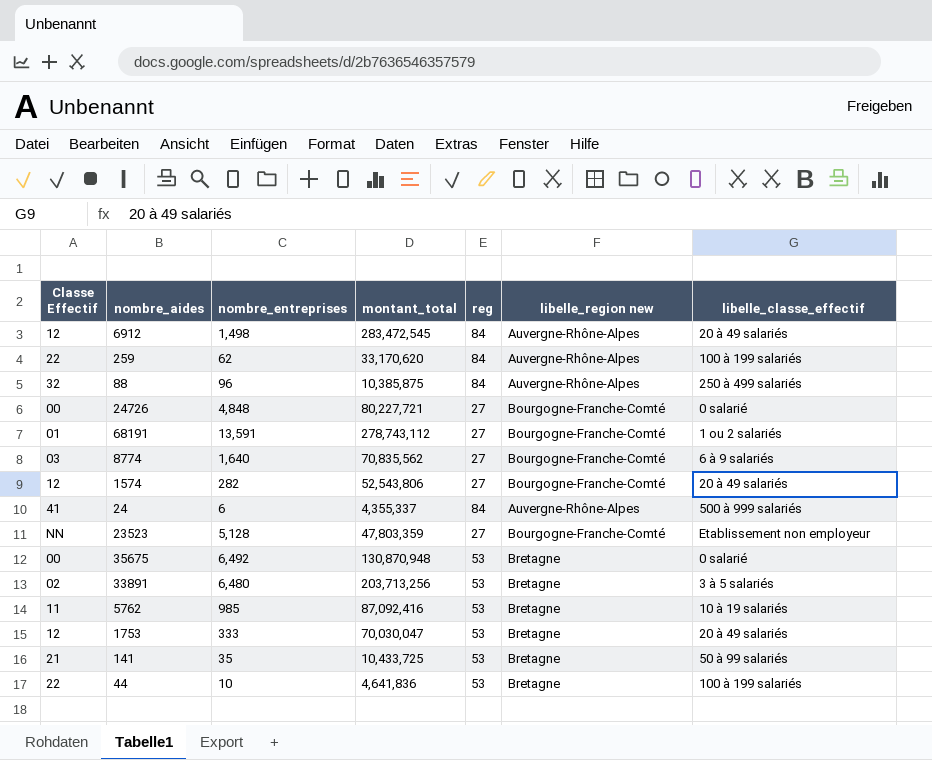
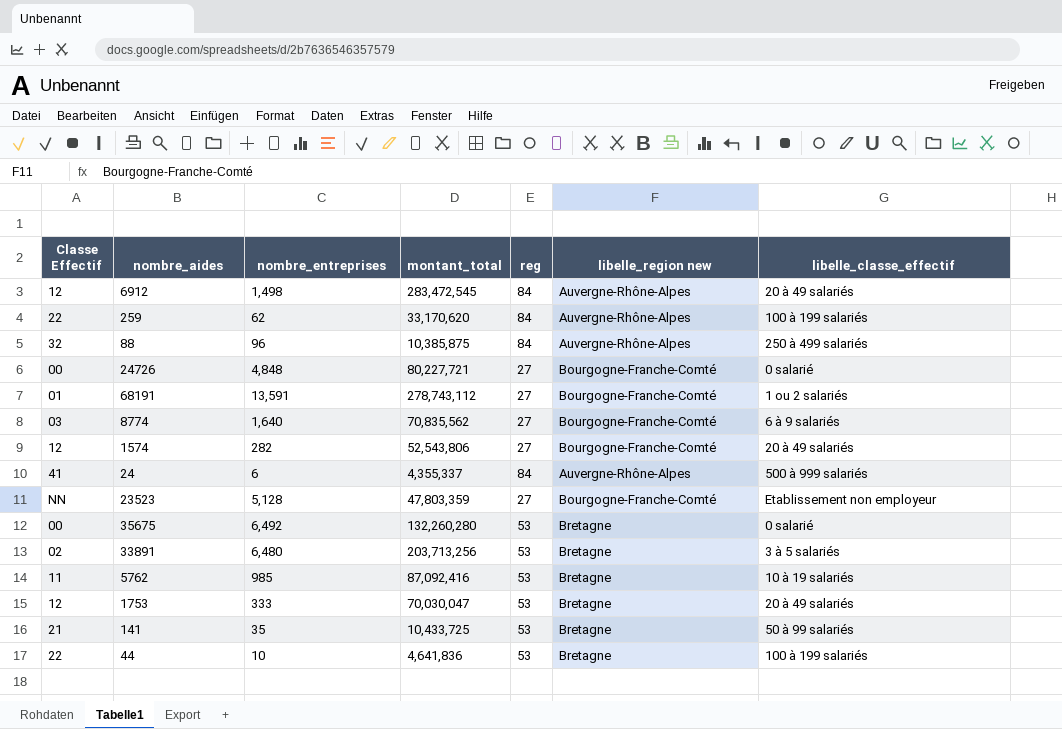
35675 | montant_total: 130,870,948 -> 132,260,280

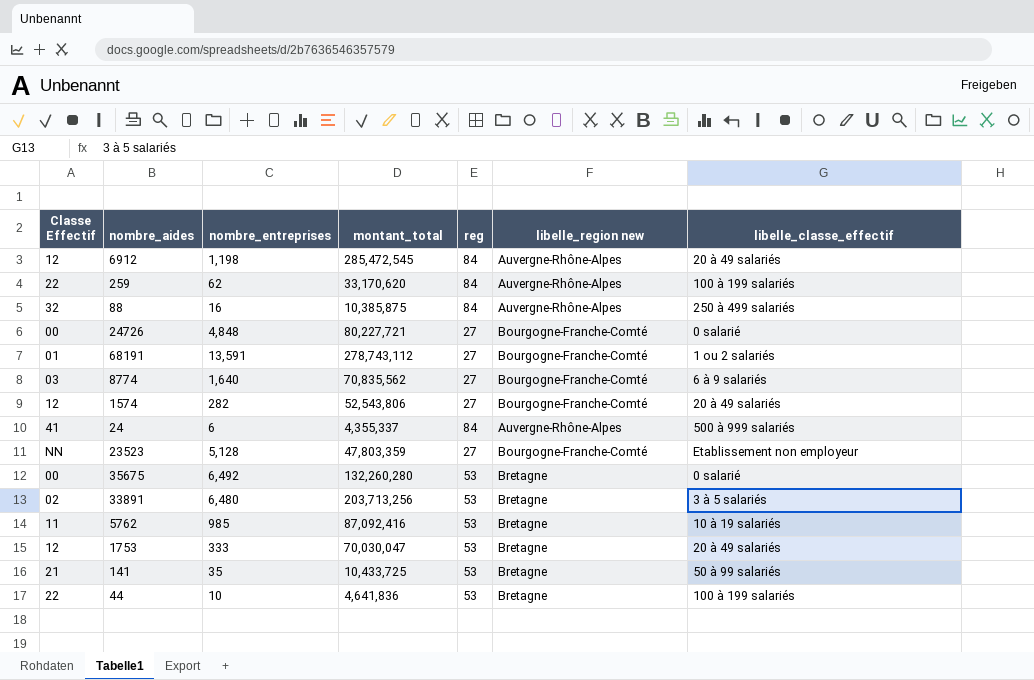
6912 | nombre_entreprises: 1,498 -> 1,198
6912 | montant_total: 283,472,545 -> 285,472,545
88 | nombre_entreprises: 96 -> 16

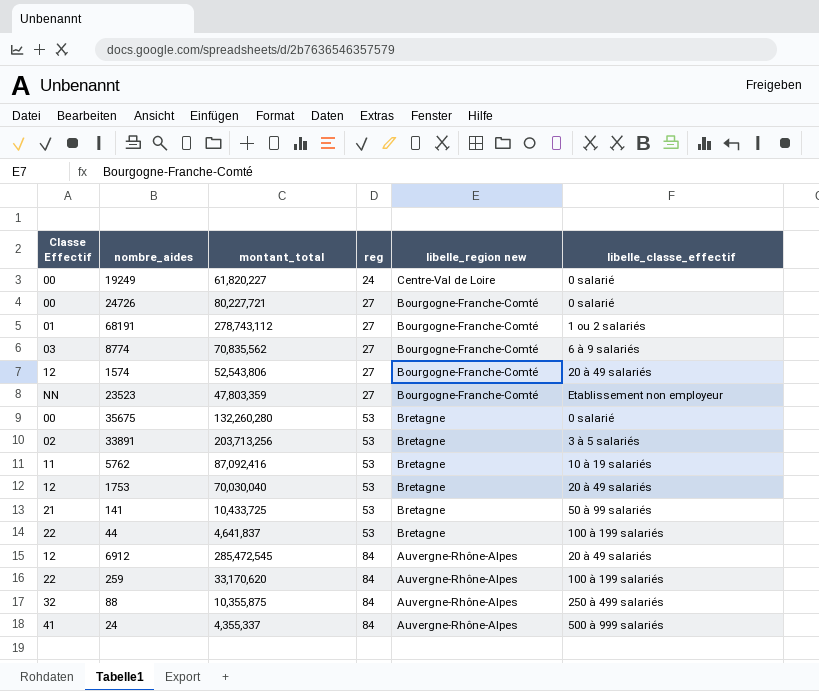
row order: none -> reg ascending
column nombre_entreprises | position: 3 -> none
row 19249: none -> 00 | 61,820,227 | 24 | Centre-Val de Loire | 0 salarié
1753 | montant_total: 70,030,047 -> 70,030,040
44 | montant_total: 4,641,836 -> 4,641,837
88 | montant_total: 10,385,875 -> 10,355,875

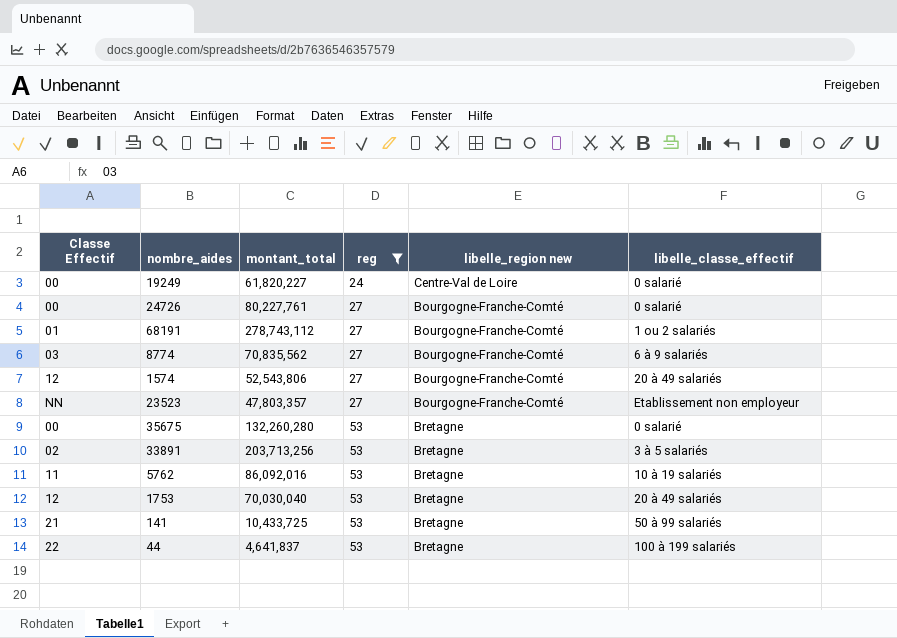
filter: none -> reg != 84
24726 | montant_total: 80,227,721 -> 80,227,761
23523 | montant_total: 47,803,359 -> 47,803,357
5762 | montant_total: 87,092,416 -> 86,092,016

